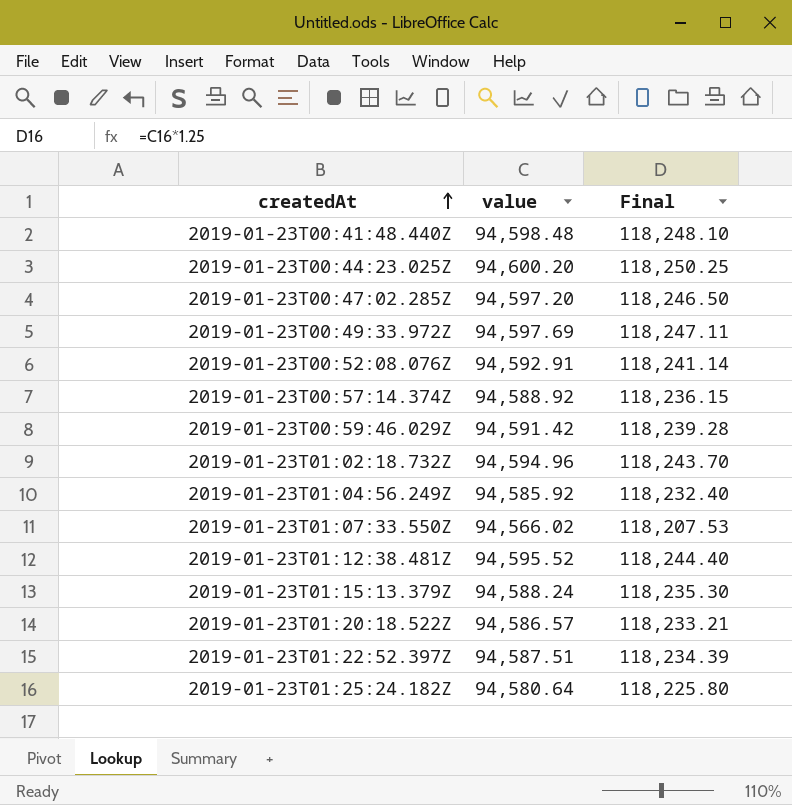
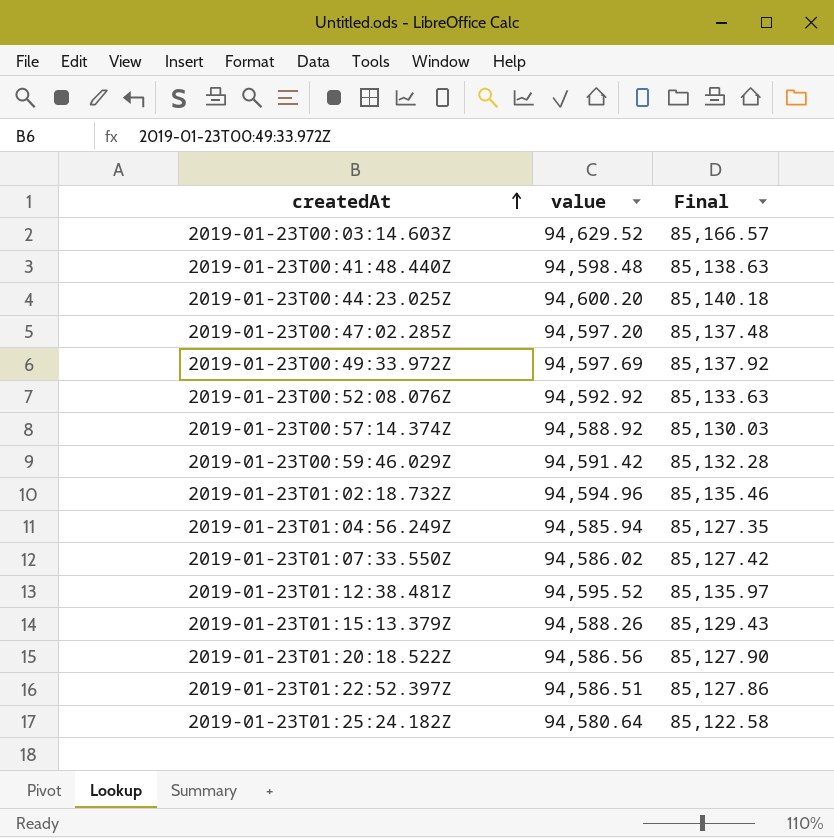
column Final | formula: [value] * 1.25 -> [value] * 0.9
row 2019-01-23T00:03:14.603Z: none -> 94,629.52 | 85,166.57
2019-01-23T00:52:08.076Z | value: 94,592.91 -> 94,592.92
2019-01-23T01:04:56.249Z | value: 94,585.92 -> 94,585.94
2019-01-23T01:07:33.550Z | value: 94,566.02 -> 94,586.02
2019-01-23T01:15:13.379Z | value: 94,588.24 -> 94,588.26
2019-01-23T01:20:18.522Z | value: 94,586.57 -> 94,586.56
2019-01-23T01:22:52.397Z | value: 94,587.51 -> 94,586.51

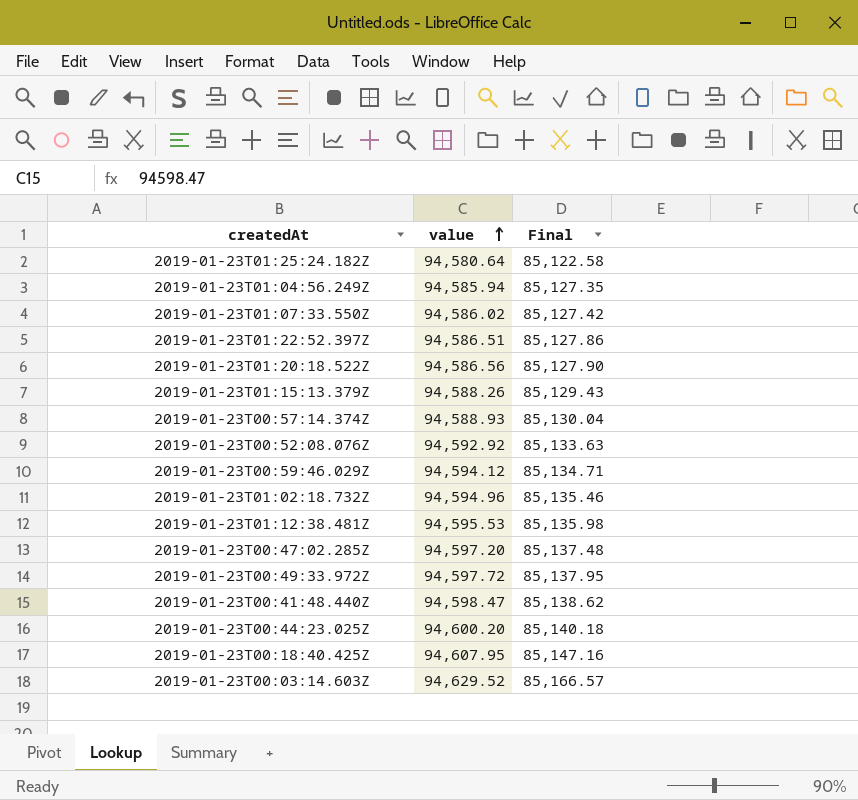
row order: createdAt ascending -> value ascending
2019-01-23T00:57:14.374Z | value: 94,588.92 -> 94,588.93
2019-01-23T00:57:14.374Z | Final: 85,130.03 -> 85,130.04
2019-01-23T00:59:46.029Z | value: 94,591.42 -> 94,594.12
2019-01-23T00:59:46.029Z | Final: 85,132.28 -> 85,134.71
2019-01-23T01:12:38.481Z | value: 94,595.52 -> 94,595.53
2019-01-23T01:12:38.481Z | Final: 85,135.97 -> 85,135.98
2019-01-23T00:49:33.972Z | value: 94,597.69 -> 94,597.72
2019-01-23T00:49:33.972Z | Final: 85,137.92 -> 85,137.95
2019-01-23T00:41:48.440Z | value: 94,598.48 -> 94,598.47
2019-01-23T00:41:48.440Z | Final: 85,138.63 -> 85,138.62
row 2019-01-23T00:18:40.425Z: none -> 94,607.95 | 85,147.16

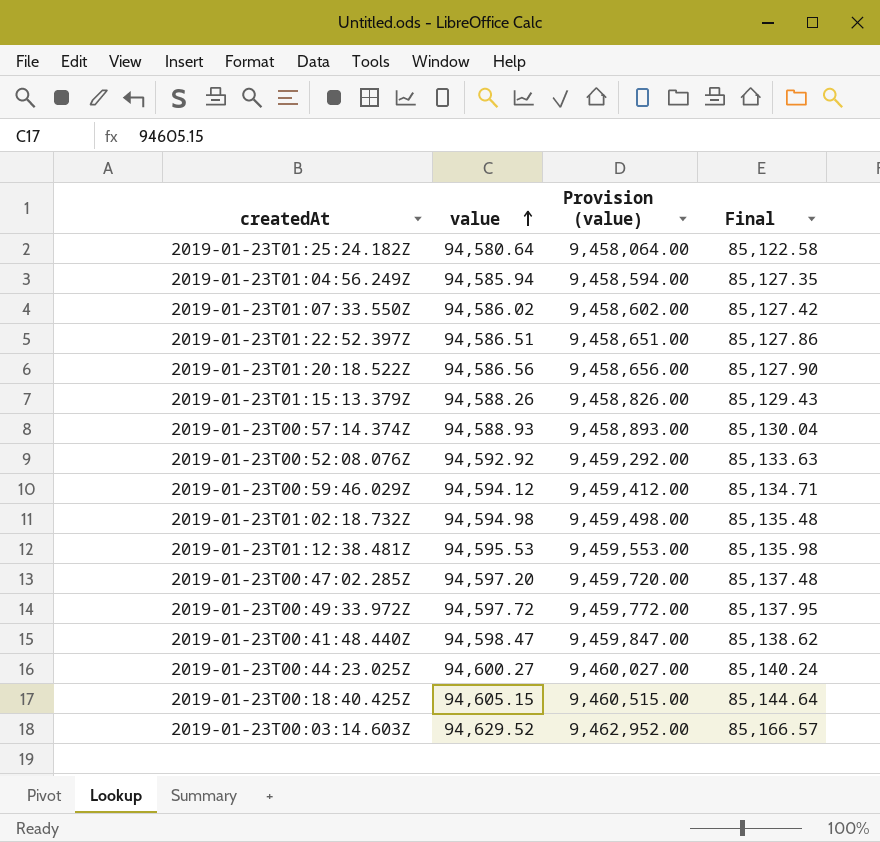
column Provision (value) | formula: none -> [value] * 100
2019-01-23T01:02:18.732Z | value: 94,594.96 -> 94,594.98
2019-01-23T01:02:18.732Z | Final: 85,135.46 -> 85,135.48
2019-01-23T00:44:23.025Z | value: 94,600.20 -> 94,600.27
2019-01-23T00:44:23.025Z | Final: 85,140.18 -> 85,140.24
2019-01-23T00:18:40.425Z | value: 94,607.95 -> 94,605.15
2019-01-23T00:18:40.425Z | Final: 85,147.16 -> 85,144.64

